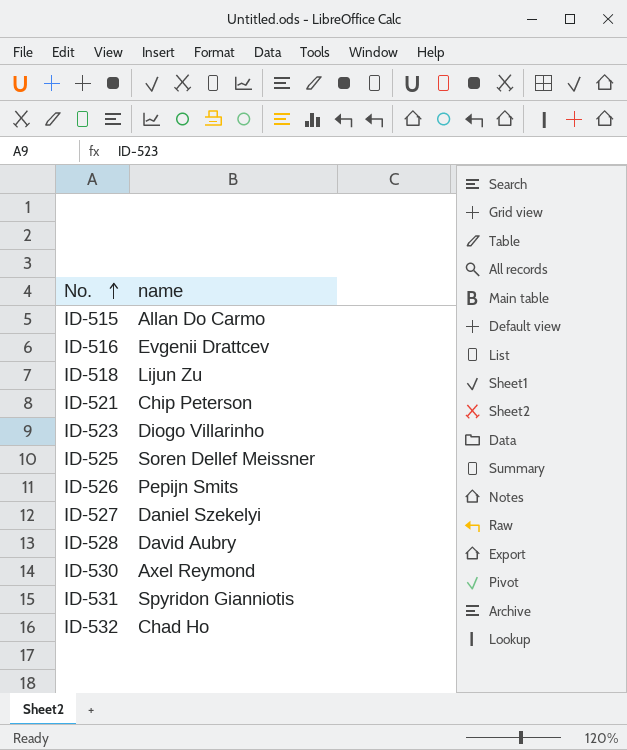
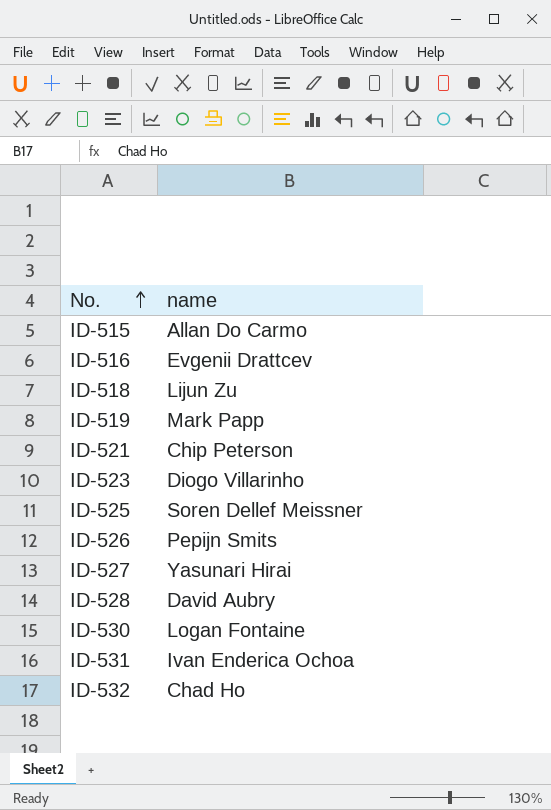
row ID-519: none -> Mark Papp
ID-527 | name: Daniel Szekelyi -> Yasunari Hirai
ID-530 | name: Axel Reymond -> Logan Fontaine
ID-531 | name: Spyridon Gianniotis -> Ivan Enderica Ochoa

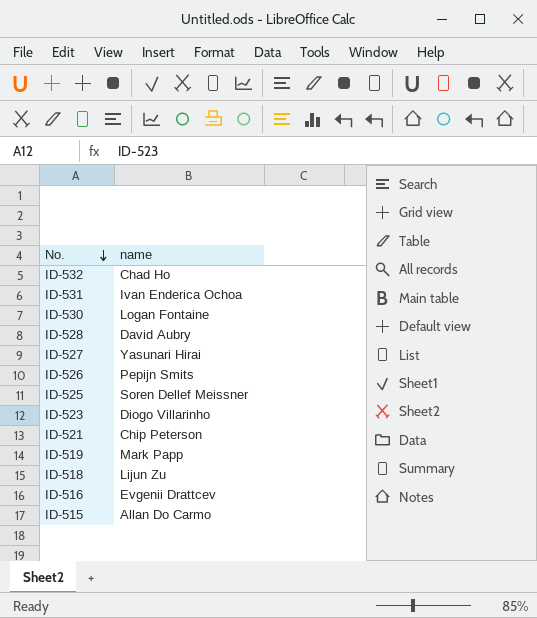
row order: No. ascending -> No. descending

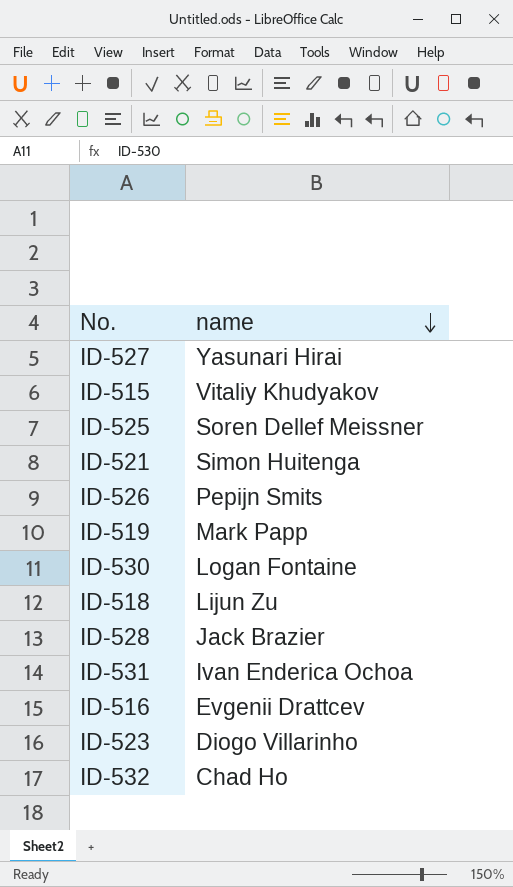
row order: No. descending -> name descending
ID-515 | name: Allan Do Carmo -> Vitaliy Khudyakov
ID-521 | name: Chip Peterson -> Simon Huitenga
ID-528 | name: David Aubry -> Jack Brazier

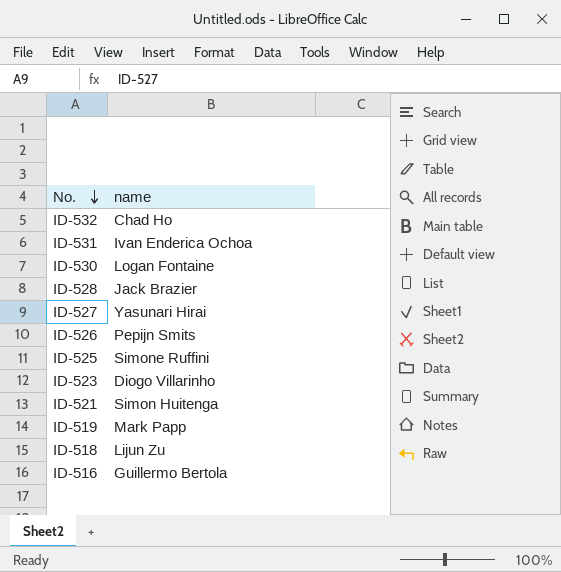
row order: name descending -> No. descending
row ID-515: Vitaliy Khudyakov -> none
ID-525 | name: Soren Dellef Meissner -> Simone Ruffini
ID-516 | name: Evgenii Drattcev -> Guillermo Bertola

